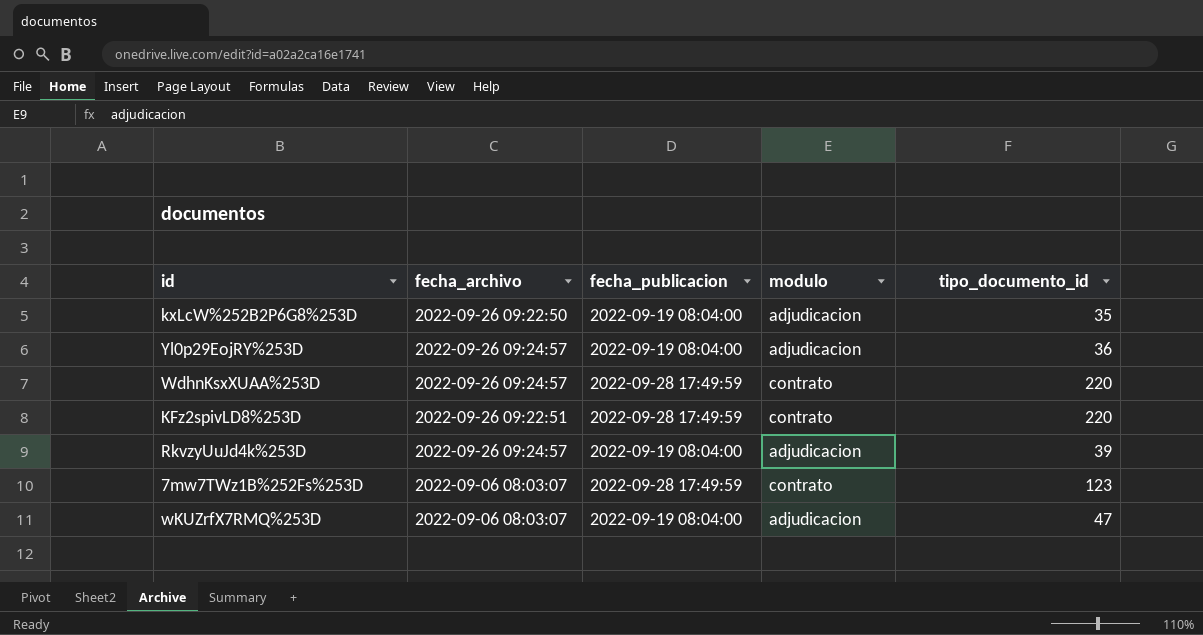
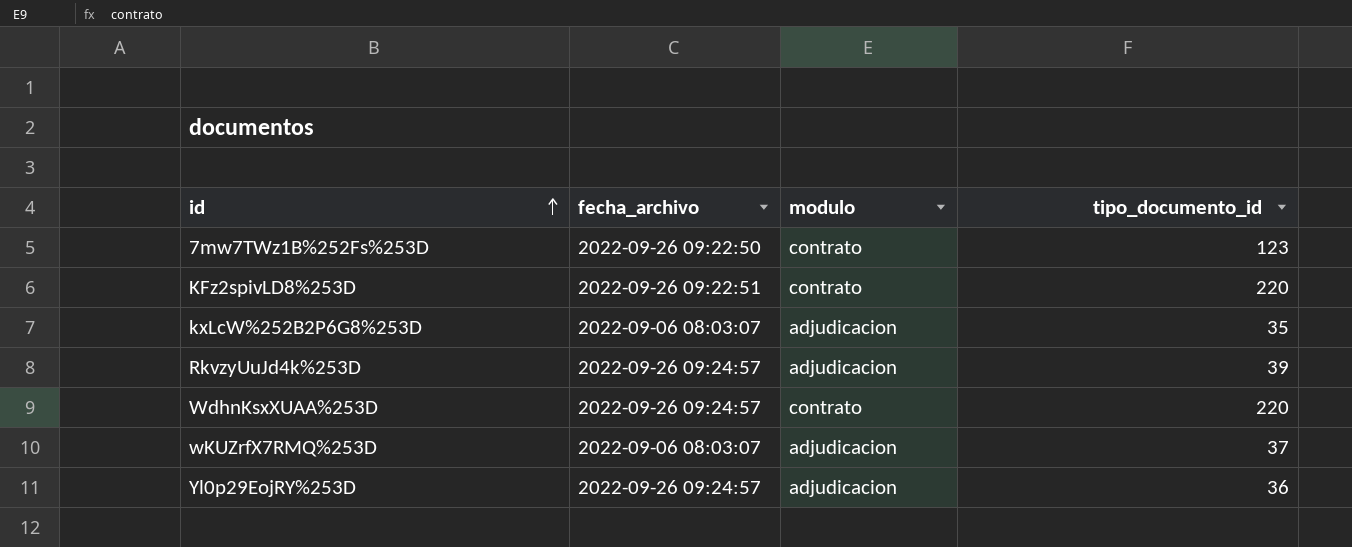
row order: none -> id ascending
column fecha_publicacion | position: 3 -> none
7mw7TWz1B%252Fs%253D | fecha_archivo: 2022-09-06 08:03:07 -> 2022-09-26 09:22:50
kxLcW%252B2P6G8%253D | fecha_archivo: 2022-09-26 09:22:50 -> 2022-09-06 08:03:07
wKUZrfX7RMQ%253D | tipo_documento_id: 47 -> 37

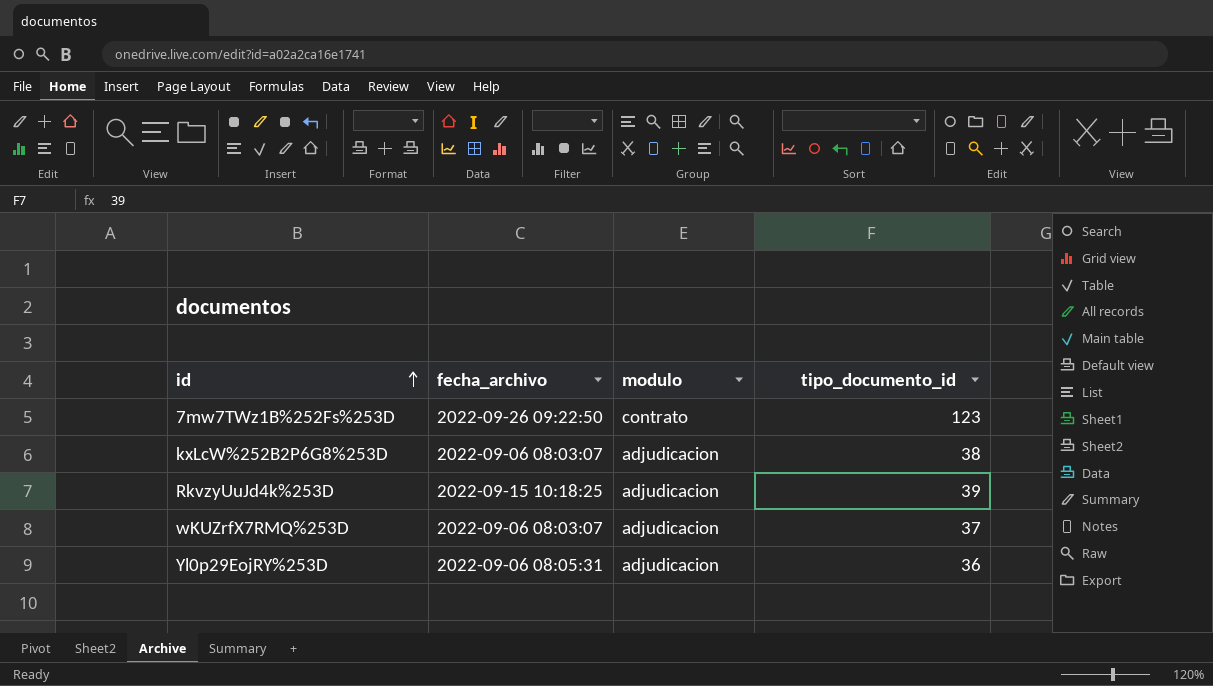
row KFz2spivLD8%253D: 2022-09-26 09:22:51 | contrato | 220 -> none
row WdhnKsxXUAA%253D: 2022-09-26 09:24:57 | contrato | 220 -> none
kxLcW%252B2P6G8%253D | tipo_documento_id: 35 -> 38
RkvzyUuJd4k%253D | fecha_archivo: 2022-09-26 09:24:57 -> 2022-09-15 10:18:25
Yl0p29EojRY%253D | fecha_archivo: 2022-09-26 09:24:57 -> 2022-09-06 08:05:31

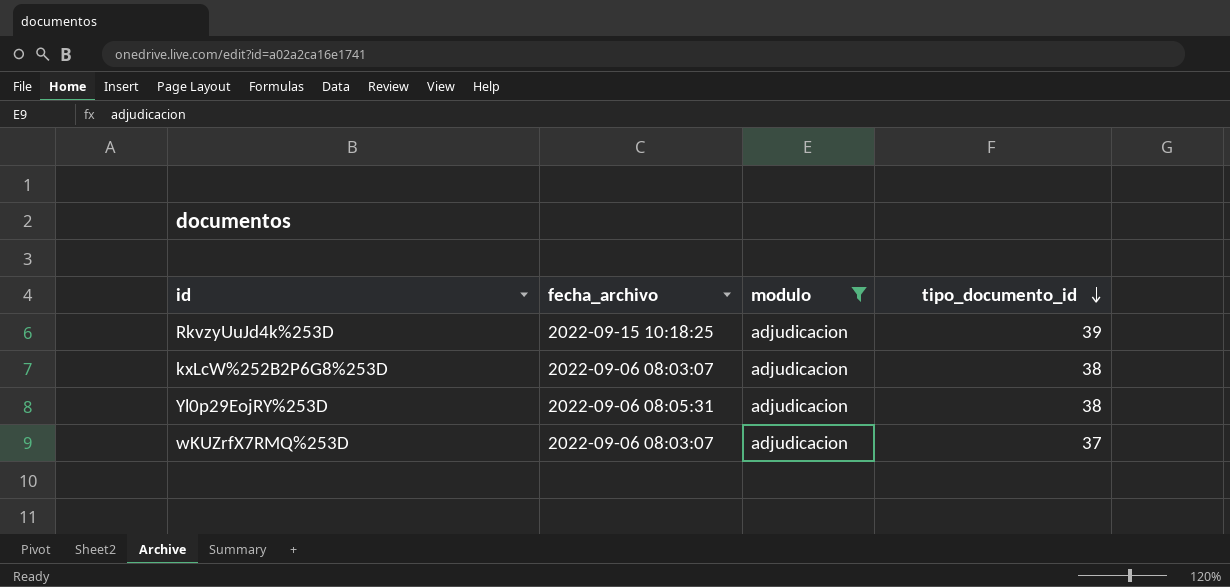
filter: none -> modulo = adjudicacion
row order: id ascending -> tipo_documento_id descending
Yl0p29EojRY%253D | tipo_documento_id: 36 -> 38

